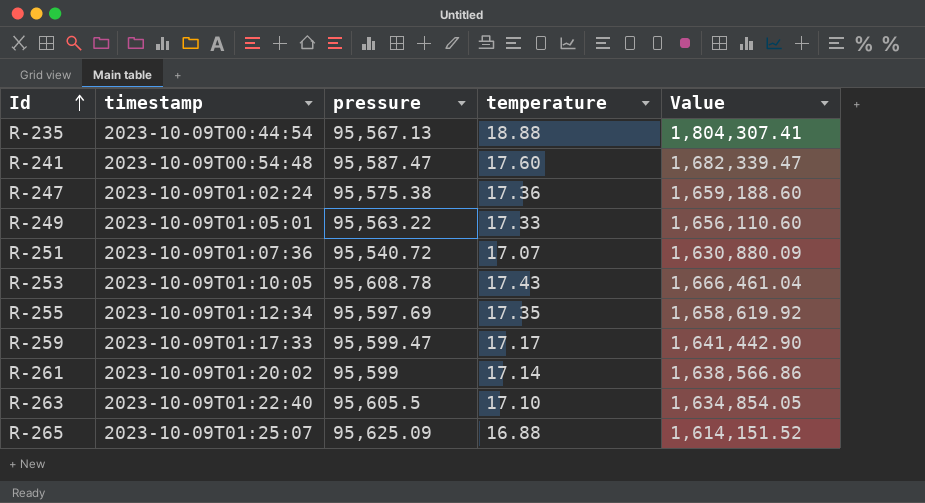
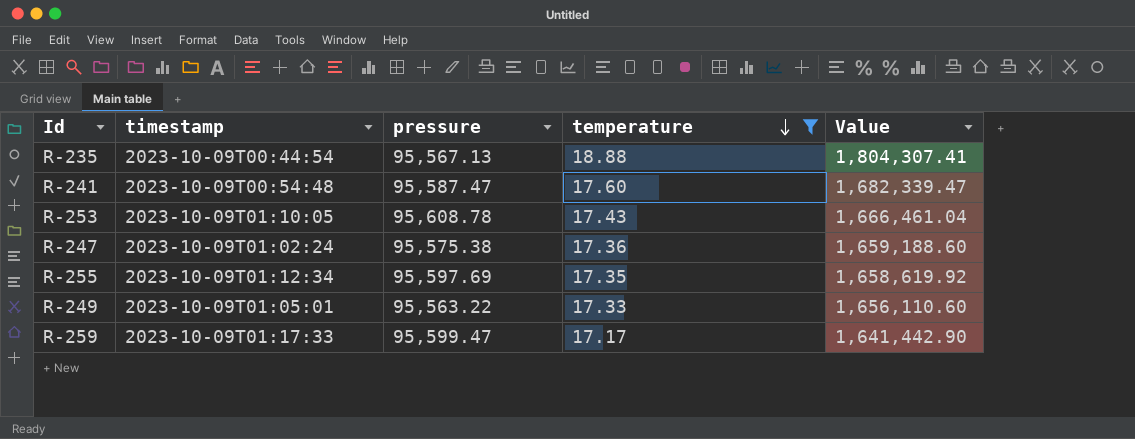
filter: none -> temperature >= 17.17
row order: Id ascending -> temperature descending

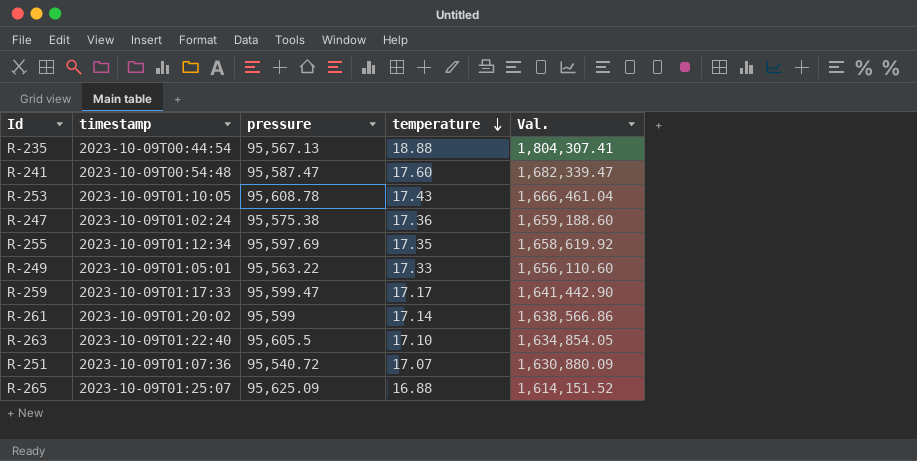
filter: temperature >= 17.17 -> none
column name: Value -> Val.

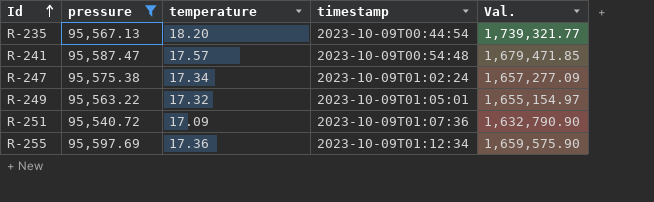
filter: none -> pressure <= 95,597.69
row order: temperature descending -> Id ascending
column timestamp | position: 2 -> 4
R-235 | temperature: 18.88 -> 18.20
R-235 | Val.: 1,804,307.41 -> 1,739,321.77
R-241 | temperature: 17.60 -> 17.57
R-241 | Val.: 1,682,339.47 -> 1,679,471.85
R-247 | temperature: 17.36 -> 17.34
R-247 | Val.: 1,659,188.60 -> 1,657,277.09
R-249 | temperature: 17.33 -> 17.32
R-249 | Val.: 1,656,110.60 -> 1,655,154.97
R-251 | temperature: 17.07 -> 17.09
R-251 | Val.: 1,630,880.09 -> 1,632,790.90
R-255 | temperature: 17.35 -> 17.36
R-255 | Val.: 1,658,619.92 -> 1,659,575.90

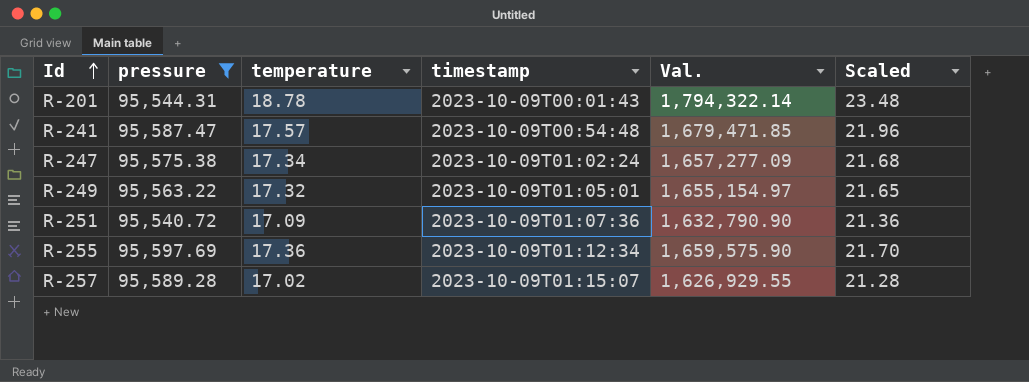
column Scaled | formula: none -> [temperature] * 1.25
row R-235: 95,567.13 | 18.20 | 2023-10-09T00:44:54 | 1,739,321.77 -> none
row R-201: none -> 95,544.31 | 18.78 | 2023-10-09T00:01:43 | 1,794,322.14 | 23.48
row R-257: none -> 95,589.28 | 17.02 | 2023-10-09T01:15:07 | 1,626,929.55 | 21.28

